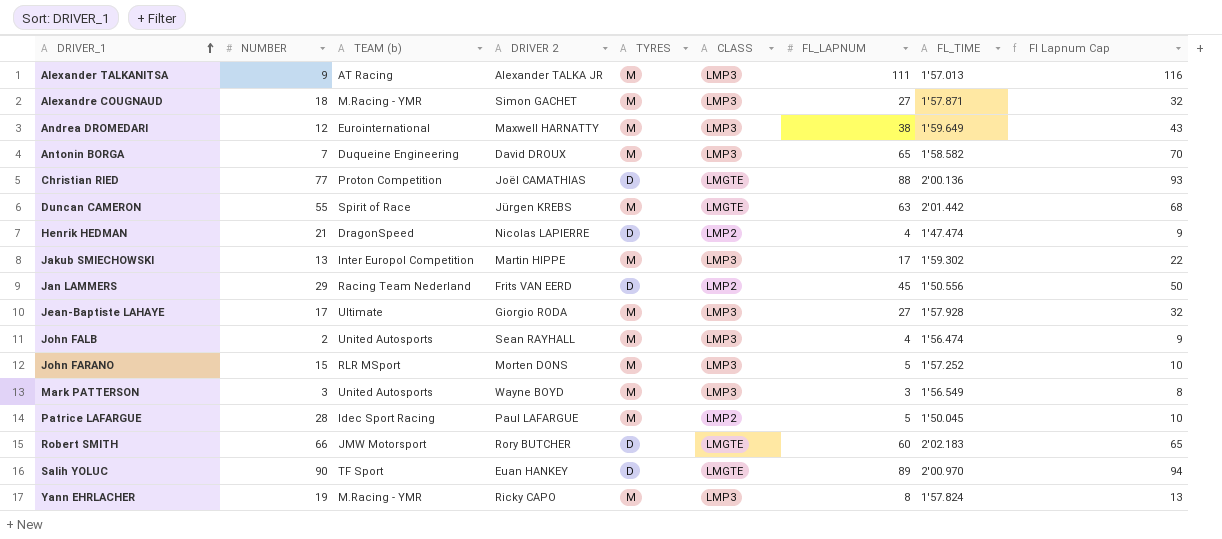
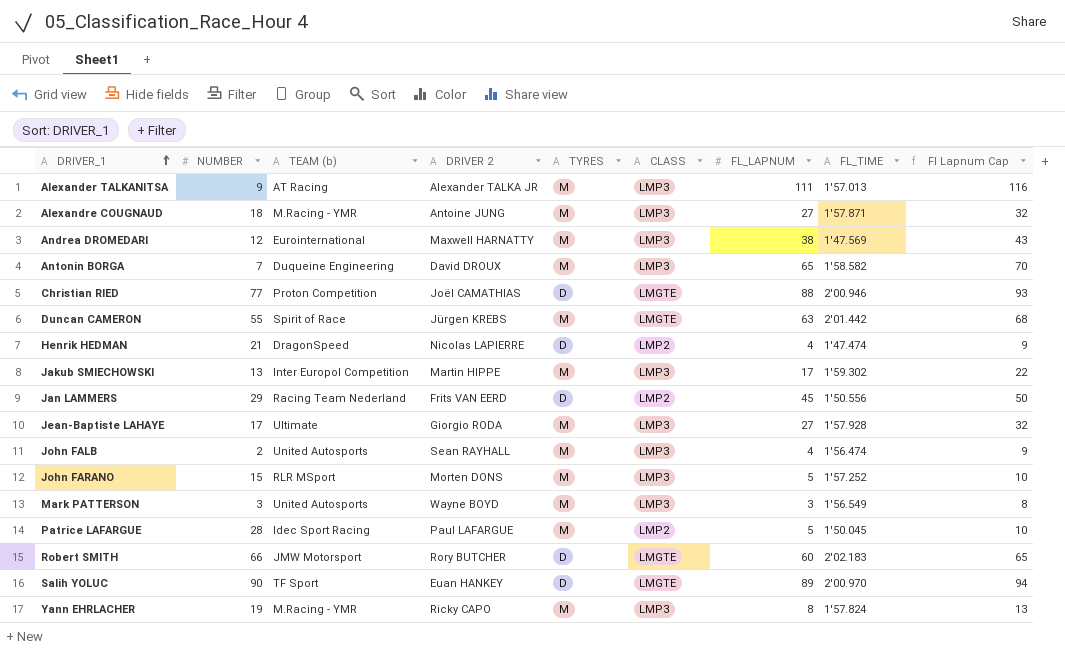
Alexandre COUGNAUD | DRIVER 2: Simon GACHET -> Antoine JUNG
Andrea DROMEDARI | FL_TIME: 1'59.649 -> 1'47.569
Christian RIED | FL_TIME: 2'00.136 -> 2'00.946

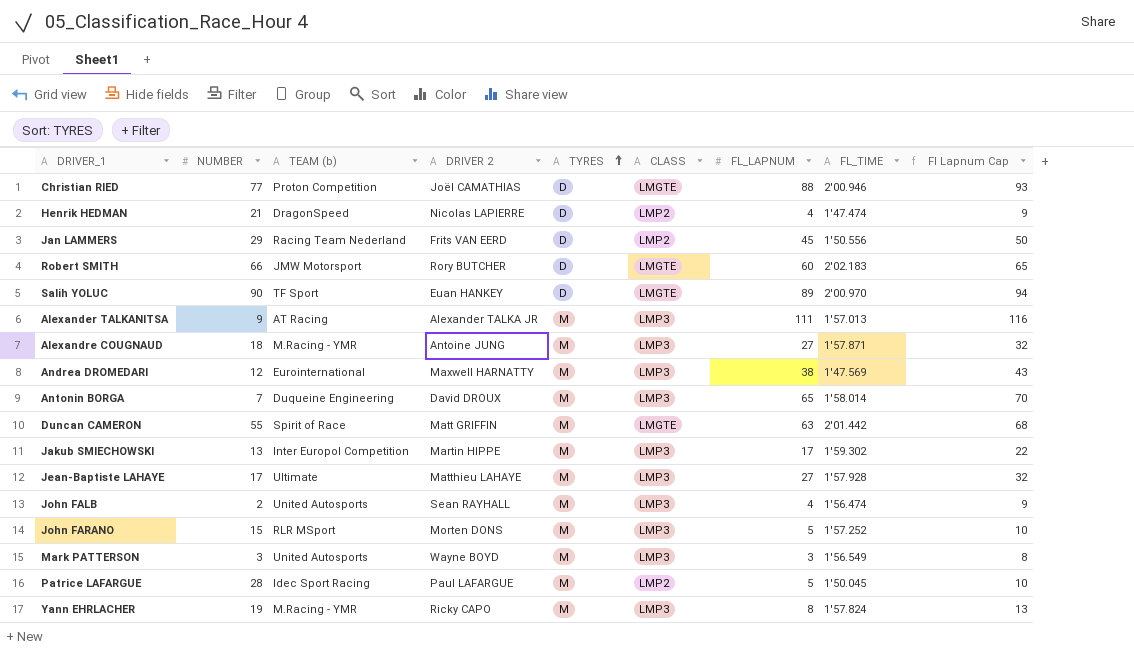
row order: DRIVER_1 ascending -> TYRES ascending
Antonin BORGA | FL_TIME: 1'58.582 -> 1'58.014
Duncan CAMERON | DRIVER 2: Jürgen KREBS -> Matt GRIFFIN
Jean-Baptiste LAHAYE | DRIVER 2: Giorgio RODA -> Matthieu LAHAYE

